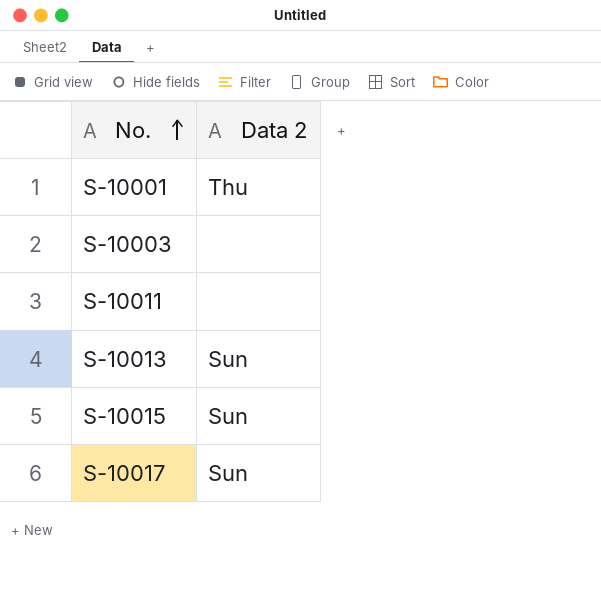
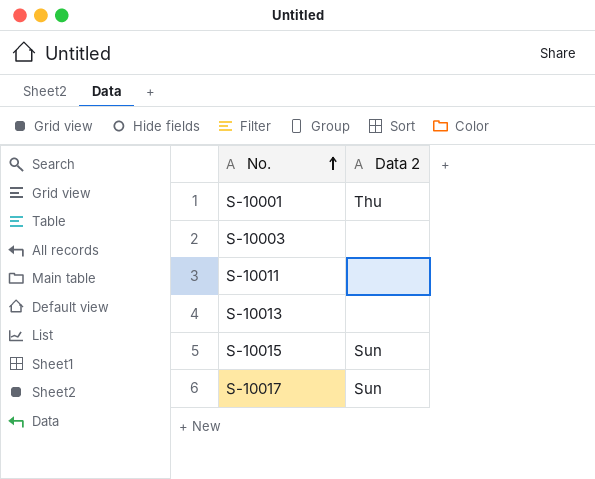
S-10013 | Data 2: Sun -> none

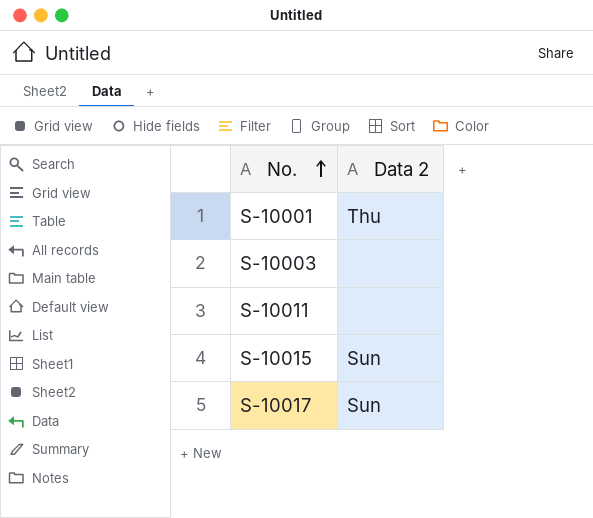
row S-10013: none -> none

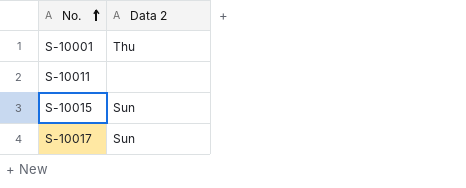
row S-10003: none -> none

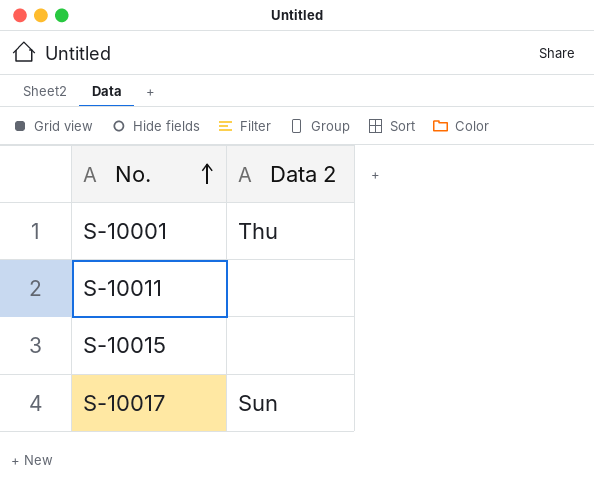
S-10015 | Data 2: Sun -> none

